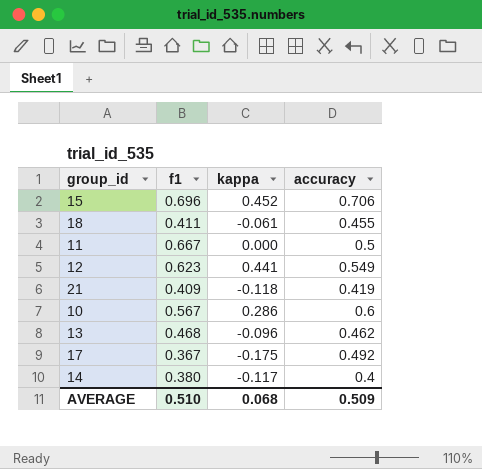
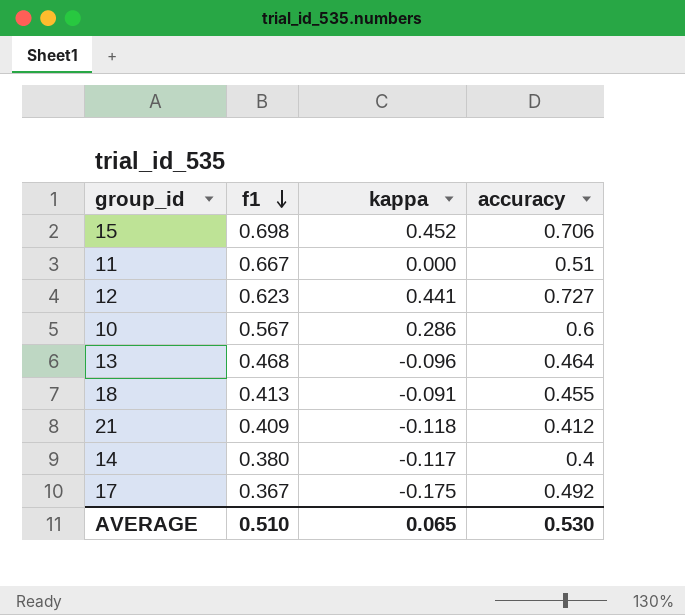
row order: none -> f1 descending
15 | f1: 0.696 -> 0.698
11 | accuracy: 0.5 -> 0.51
12 | accuracy: 0.549 -> 0.727
13 | accuracy: 0.462 -> 0.464
18 | f1: 0.411 -> 0.413
18 | kappa: -0.061 -> -0.091
21 | accuracy: 0.419 -> 0.412
AVERAGE | kappa: 0.068 -> 0.065
AVERAGE | accuracy: 0.509 -> 0.530

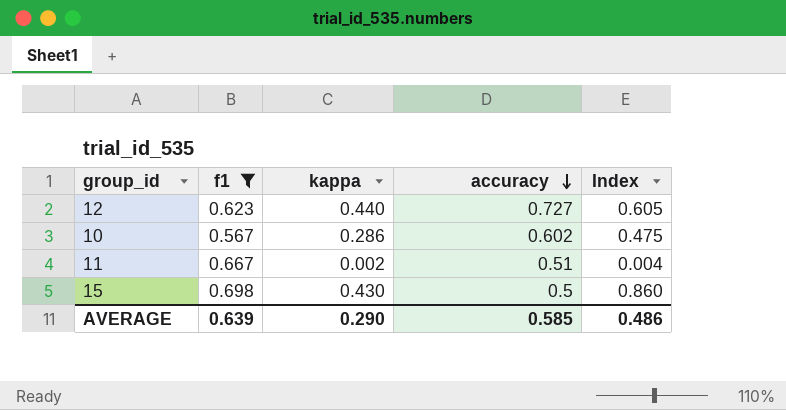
filter: none -> f1 >= 0.567
row order: f1 descending -> accuracy descending
column Index | formula: none -> [kappa] / [accuracy]
12 | kappa: 0.441 -> 0.440
10 | accuracy: 0.6 -> 0.602
11 | kappa: 0.000 -> 0.002
15 | kappa: 0.452 -> 0.430
15 | accuracy: 0.706 -> 0.5
AVERAGE | f1: 0.510 -> 0.639
AVERAGE | kappa: 0.065 -> 0.290
AVERAGE | accuracy: 0.530 -> 0.585

